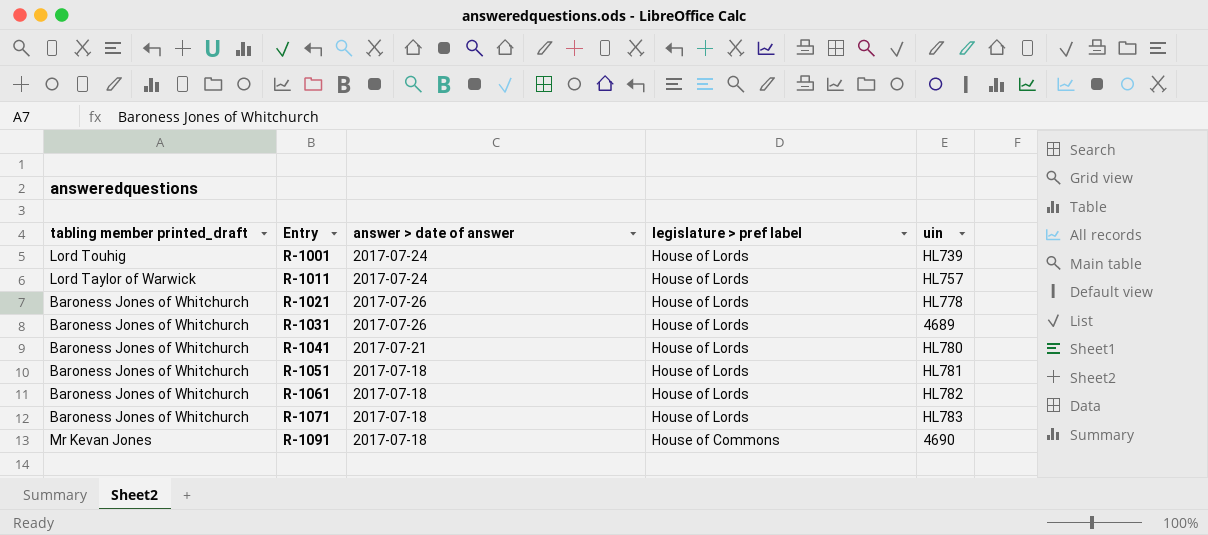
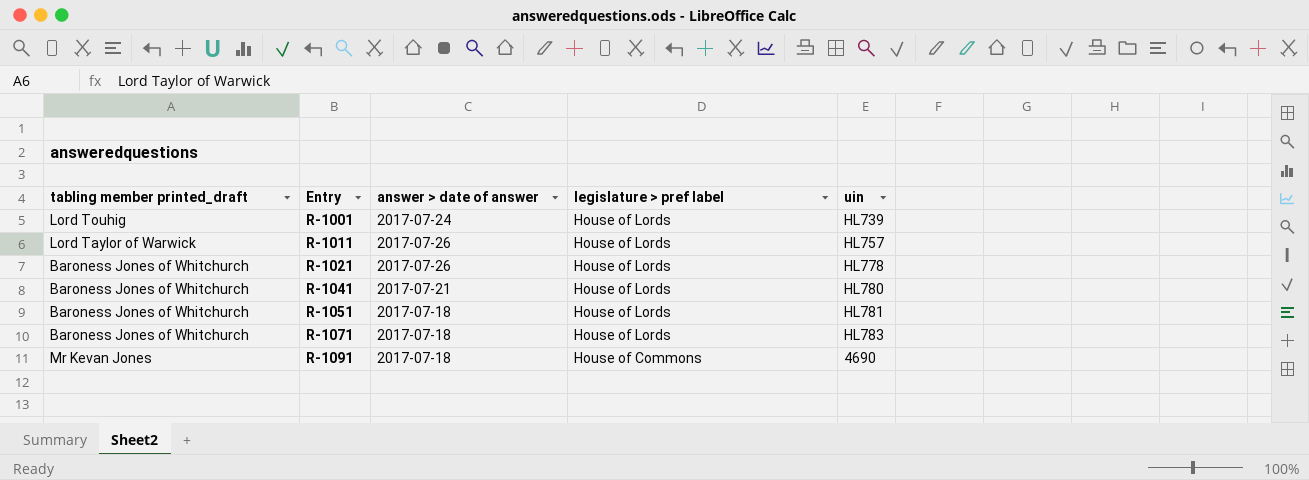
row R-1031: Baroness Jones of Whitchurch | 2017-07-26 | House of Lords | 4689 -> none
row R-1061: Baroness Jones of Whitchurch | 2017-07-18 | House of Lords | HL782 -> none
R-1011 | answer > date of answer: 2017-07-24 -> 2017-07-26

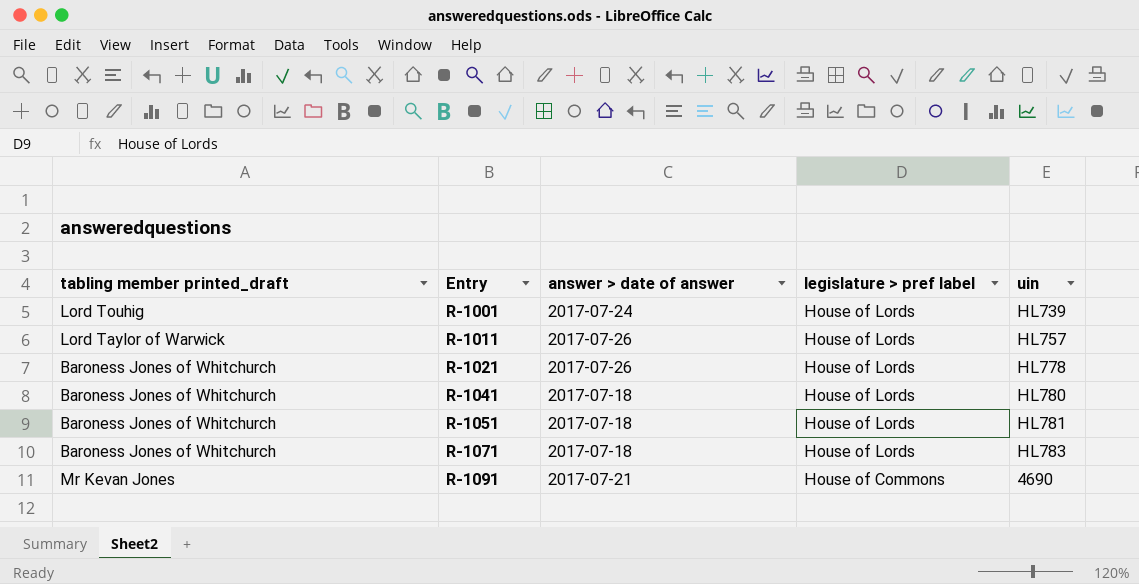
R-1041 | answer > date of answer: 2017-07-21 -> 2017-07-18
R-1091 | answer > date of answer: 2017-07-18 -> 2017-07-21

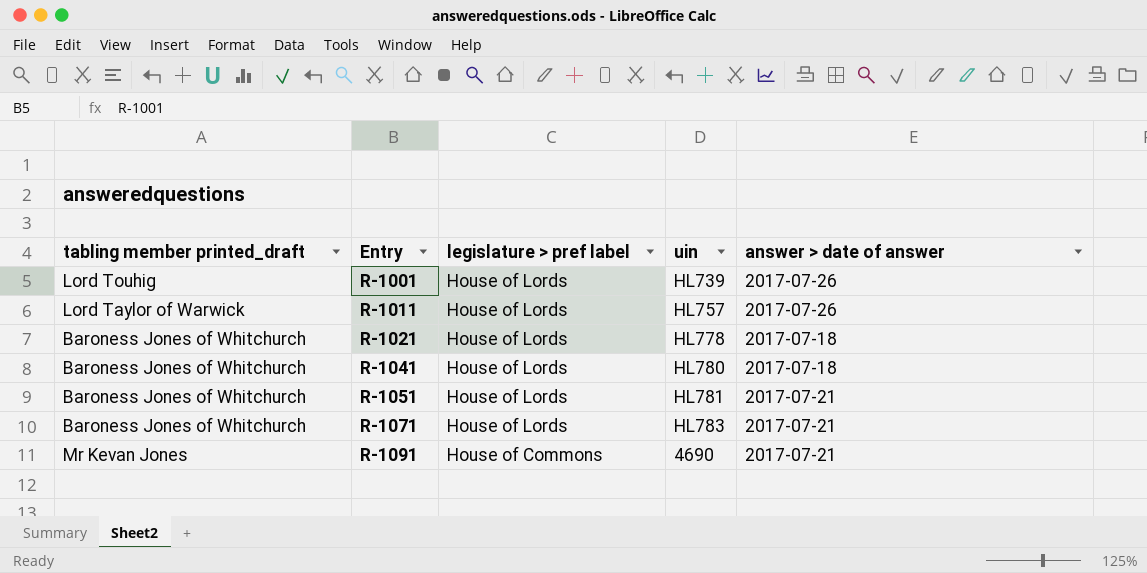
column answer > date of answer | position: 3 -> 5
R-1001 | answer > date of answer: 2017-07-24 -> 2017-07-26
R-1021 | answer > date of answer: 2017-07-26 -> 2017-07-18
R-1051 | answer > date of answer: 2017-07-18 -> 2017-07-21
R-1071 | answer > date of answer: 2017-07-18 -> 2017-07-21

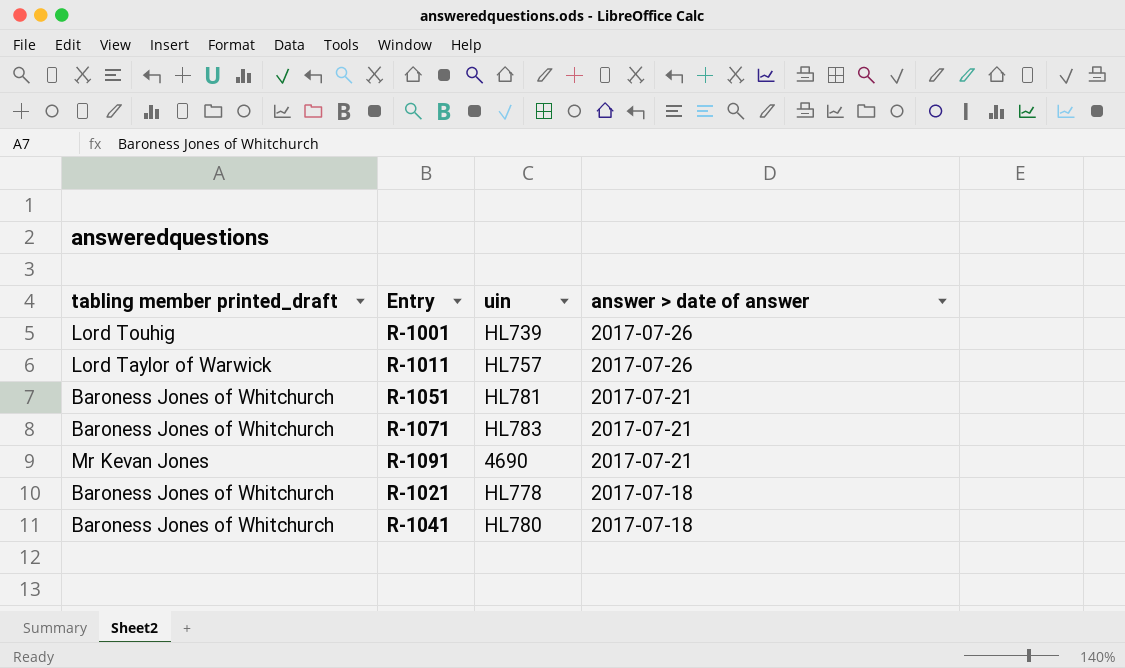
row order: Entry ascending -> answer > date of answer descending
column legislature > pref label | position: 3 -> none

